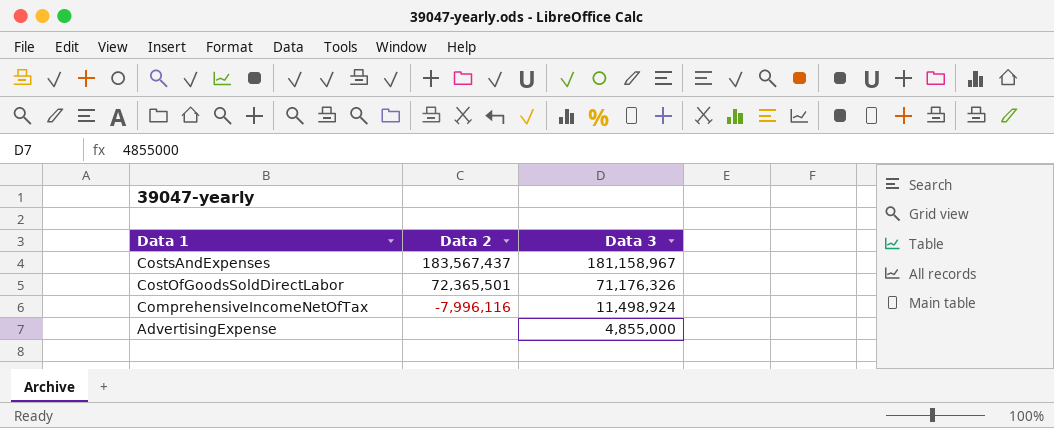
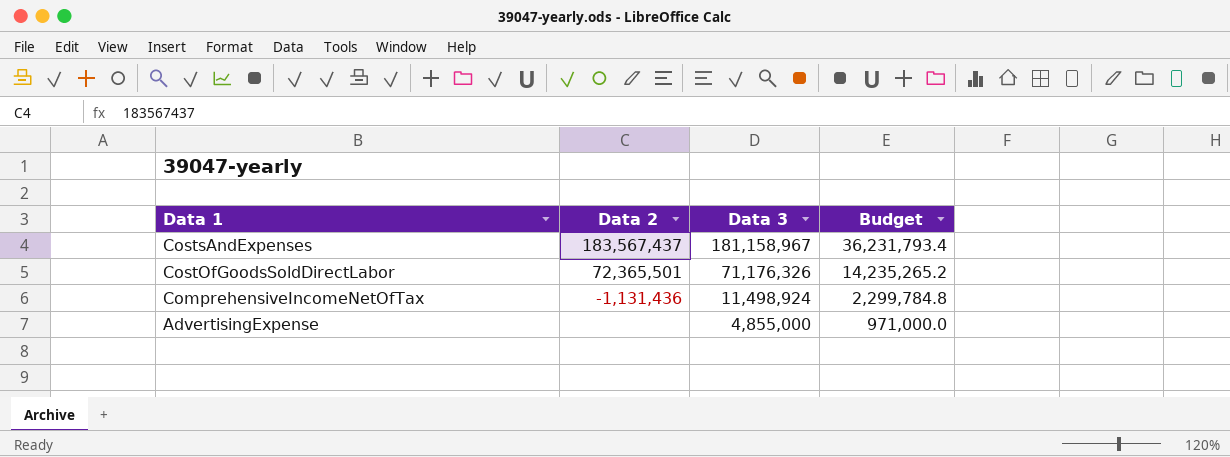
column Budget | formula: none -> [Data 3] * 0.2
ComprehensiveIncomeNetOfTax | Data 2: -7,996,116 -> -1,131,436

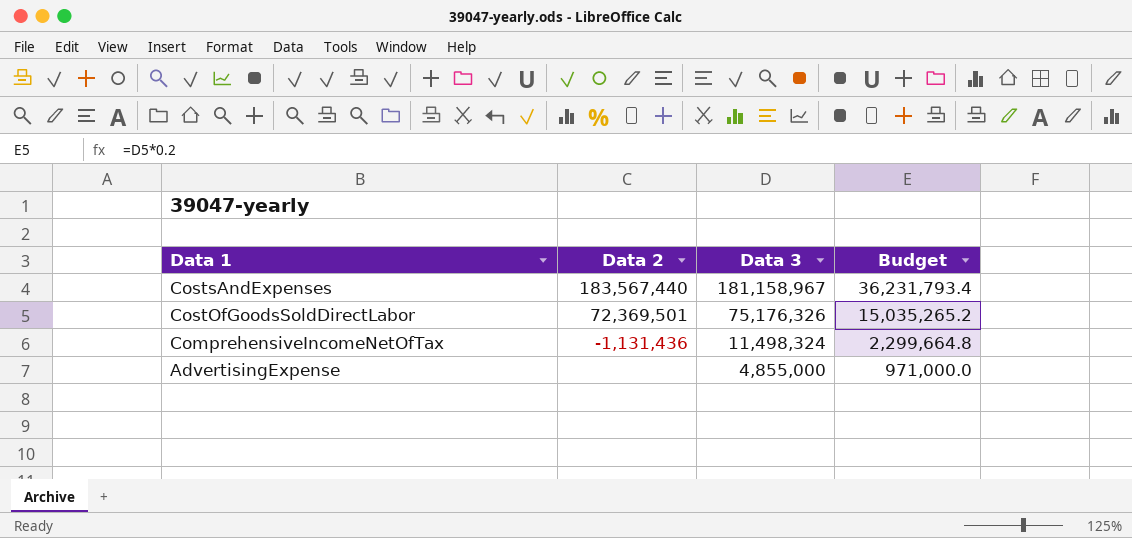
CostsAndExpenses | Data 2: 183,567,437 -> 183,567,440
CostOfGoodsSoldDirectLabor | Data 2: 72,365,501 -> 72,369,501
CostOfGoodsSoldDirectLabor | Data 3: 71,176,326 -> 75,176,326
CostOfGoodsSoldDirectLabor | Budget: 14,235,265.2 -> 15,035,265.2
ComprehensiveIncomeNetOfTax | Data 3: 11,498,924 -> 11,498,324
ComprehensiveIncomeNetOfTax | Budget: 2,299,784.8 -> 2,299,664.8

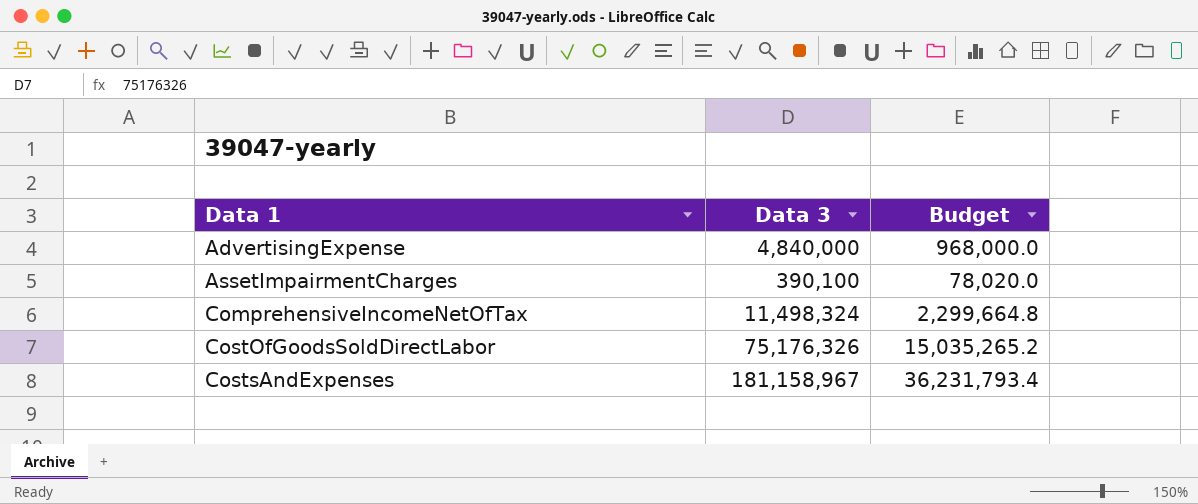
row order: Data 1 descending -> Data 1 ascending
column Data 2 | position: 2 -> none
AdvertisingExpense | Data 3: 4,855,000 -> 4,840,000
AdvertisingExpense | Budget: 971,000.0 -> 968,000.0
row AssetImpairmentCharges: none -> 390,100 | 78,020.0

